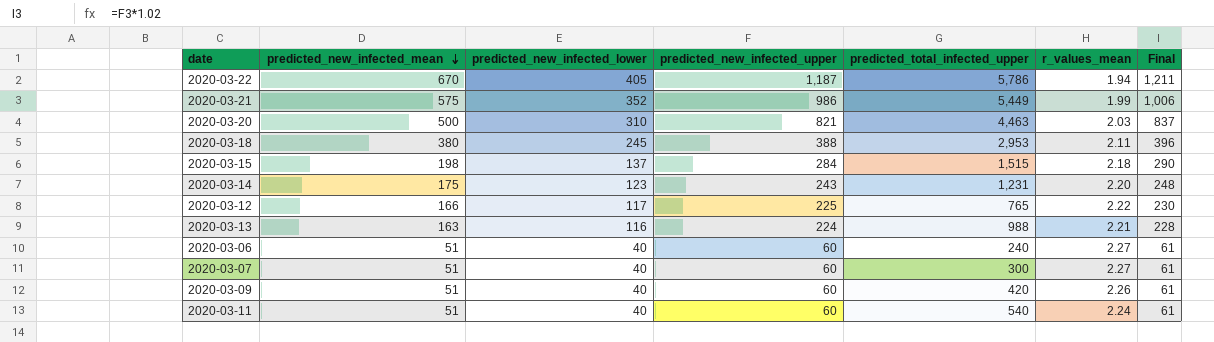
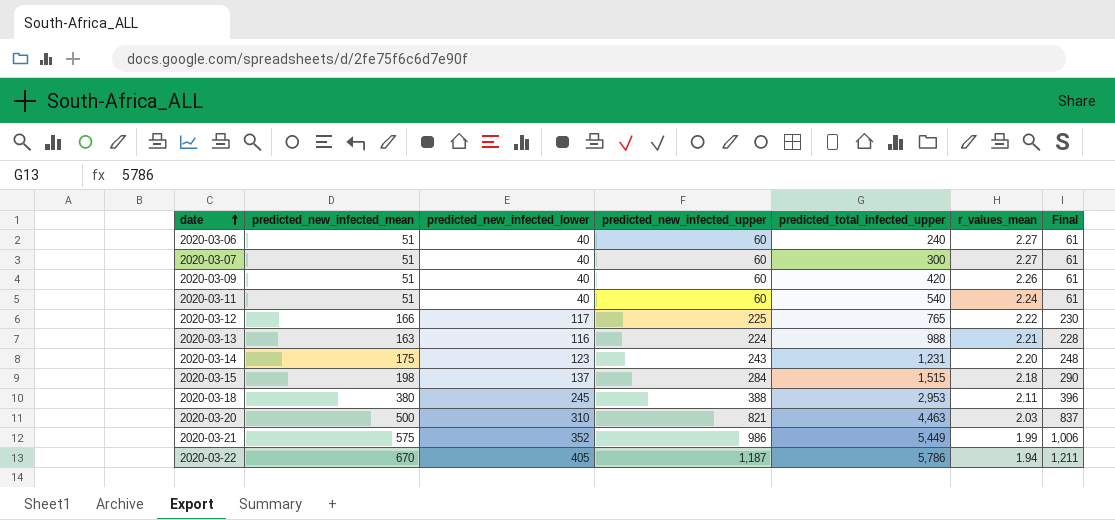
row order: predicted_new_infected_mean descending -> date ascending

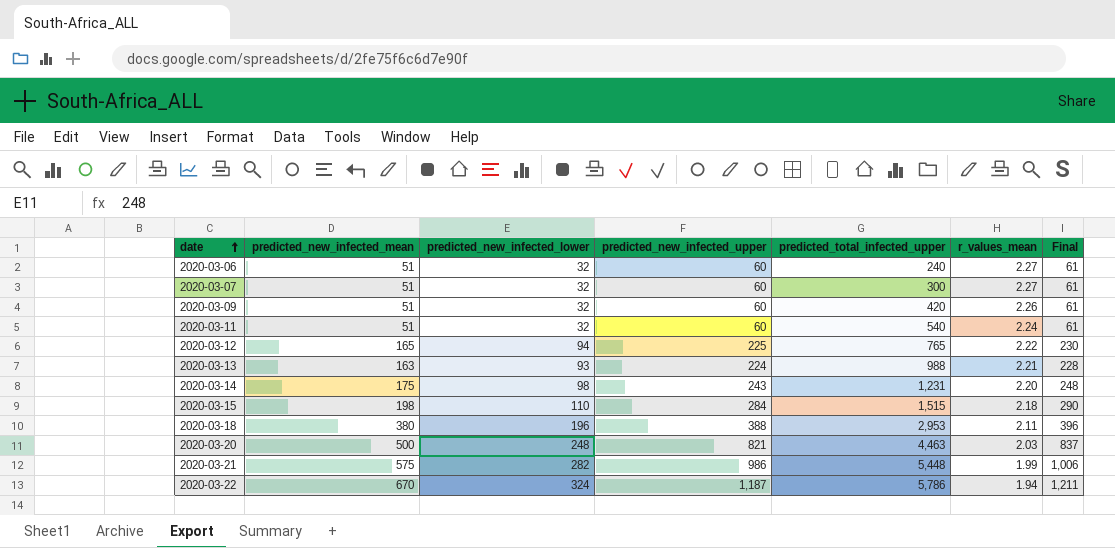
2020-03-06 | predicted_new_infected_lower: 40 -> 32
2020-03-07 | predicted_new_infected_lower: 40 -> 32
2020-03-09 | predicted_new_infected_lower: 40 -> 32
2020-03-11 | predicted_new_infected_lower: 40 -> 32
2020-03-12 | predicted_new_infected_mean: 166 -> 165
2020-03-12 | predicted_new_infected_lower: 117 -> 94
2020-03-13 | predicted_new_infected_lower: 116 -> 93
2020-03-14 | predicted_new_infected_lower: 123 -> 98
2020-03-15 | predicted_new_infected_lower: 137 -> 110
2020-03-18 | predicted_new_infected_lower: 245 -> 196
2020-03-20 | predicted_new_infected_lower: 310 -> 248
2020-03-21 | predicted_new_infected_lower: 352 -> 282
2020-03-21 | predicted_total_infected_upper: 5,449 -> 5,448
2020-03-22 | predicted_new_infected_lower: 405 -> 324

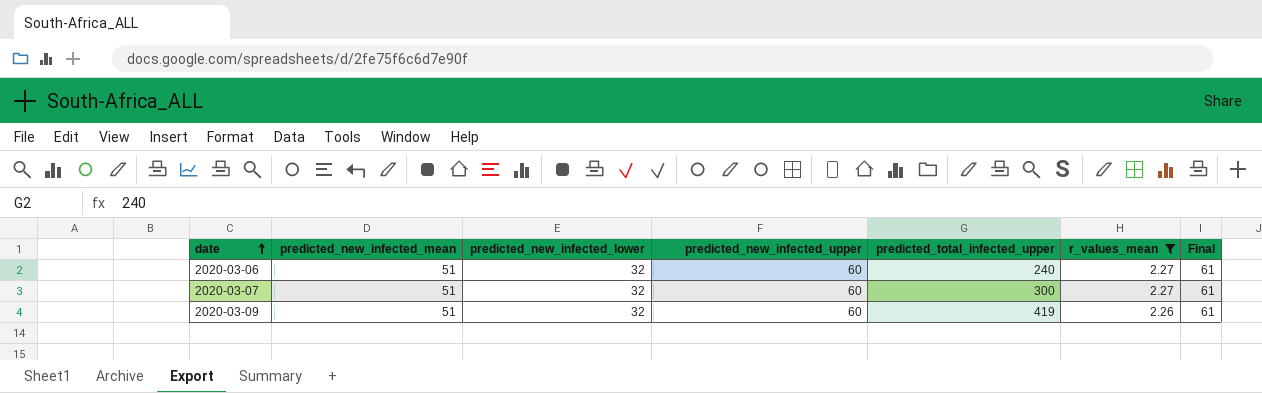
filter: none -> r_values_mean >= 2.26
2020-03-09 | predicted_total_infected_upper: 420 -> 419

